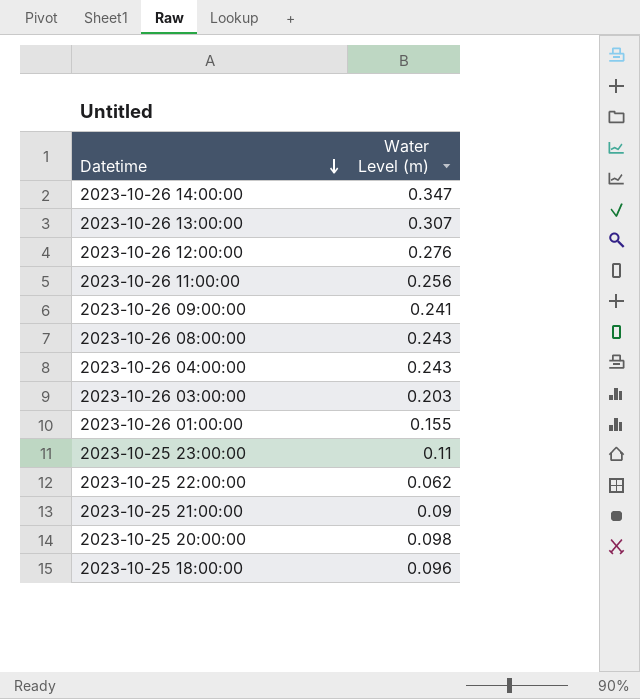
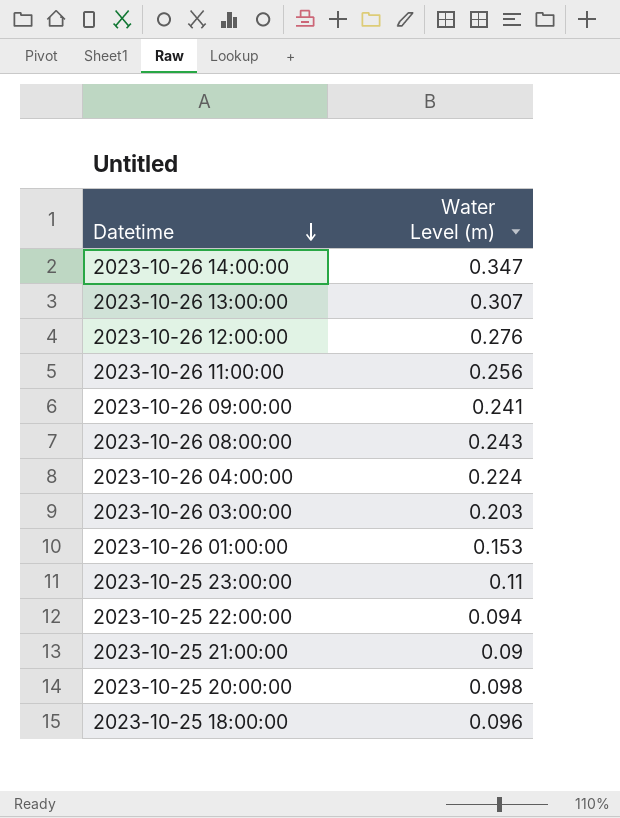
2023-10-26 04:00:00 | Water Level (m): 0.243 -> 0.224
2023-10-26 01:00:00 | Water Level (m): 0.155 -> 0.153
2023-10-25 22:00:00 | Water Level (m): 0.062 -> 0.094

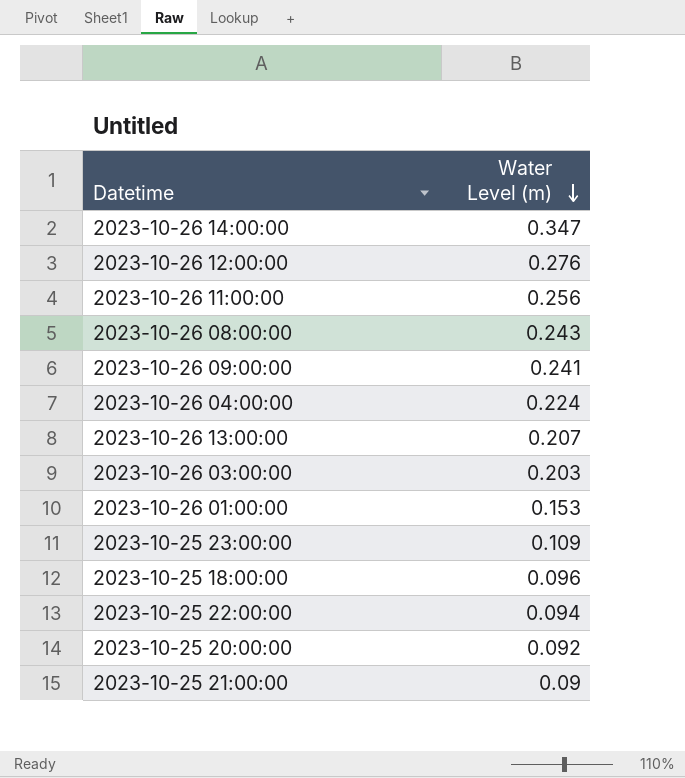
row order: Datetime descending -> Water Level (m) descending
2023-10-26 13:00:00 | Water Level (m): 0.307 -> 0.207
2023-10-25 23:00:00 | Water Level (m): 0.11 -> 0.109
2023-10-25 20:00:00 | Water Level (m): 0.098 -> 0.092

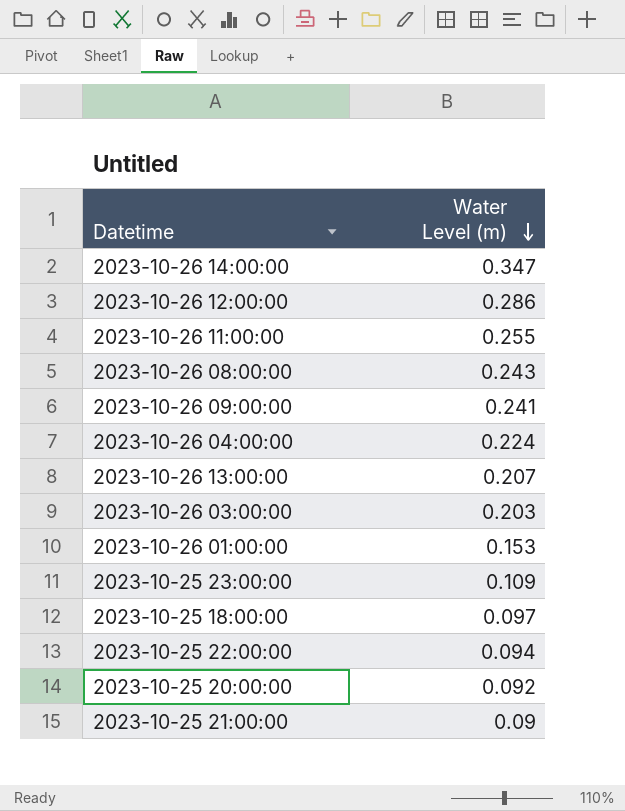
2023-10-26 12:00:00 | Water Level (m): 0.276 -> 0.286
2023-10-26 11:00:00 | Water Level (m): 0.256 -> 0.255
2023-10-25 18:00:00 | Water Level (m): 0.096 -> 0.097

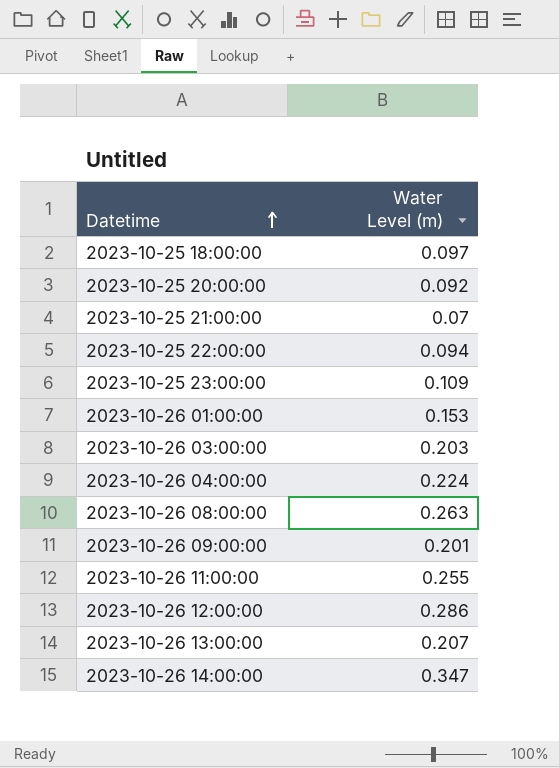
row order: Water Level (m) descending -> Datetime ascending
2023-10-25 21:00:00 | Water Level (m): 0.09 -> 0.07
2023-10-26 08:00:00 | Water Level (m): 0.243 -> 0.263
2023-10-26 09:00:00 | Water Level (m): 0.241 -> 0.201

